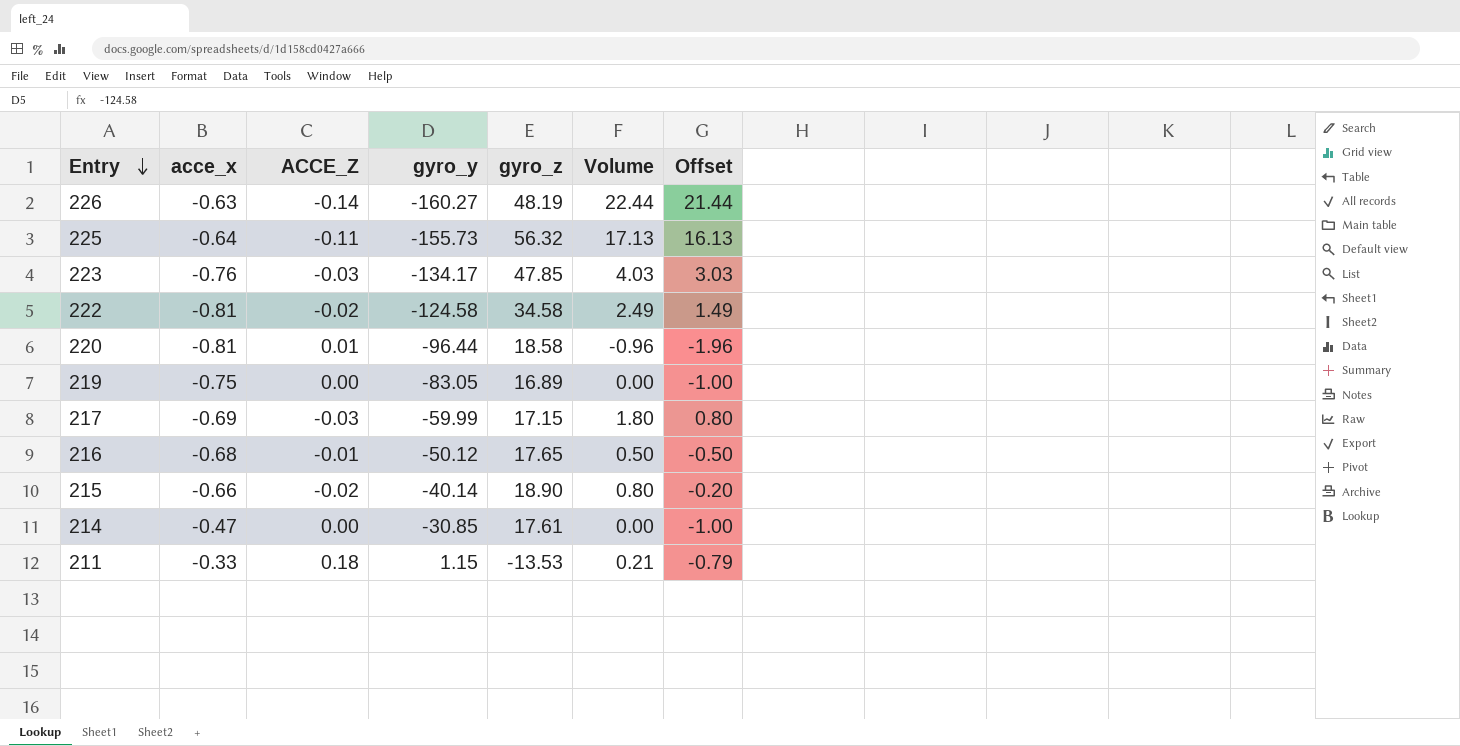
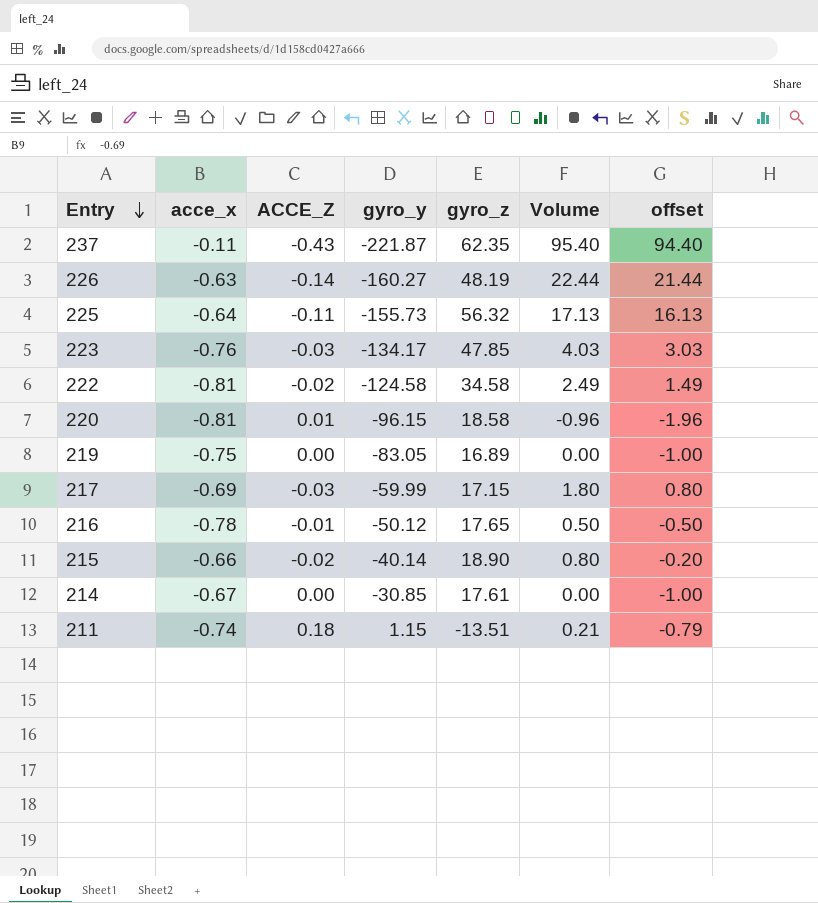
column name: Offset -> offset
row 237: none -> -0.11 | -0.43 | -221.87 | 62.35 | 95.40 | 94.40
220 | gyro_y: -96.44 -> -96.15
216 | acce_x: -0.68 -> -0.78
214 | acce_x: -0.47 -> -0.67
211 | acce_x: -0.33 -> -0.74
211 | gyro_z: -13.53 -> -13.51

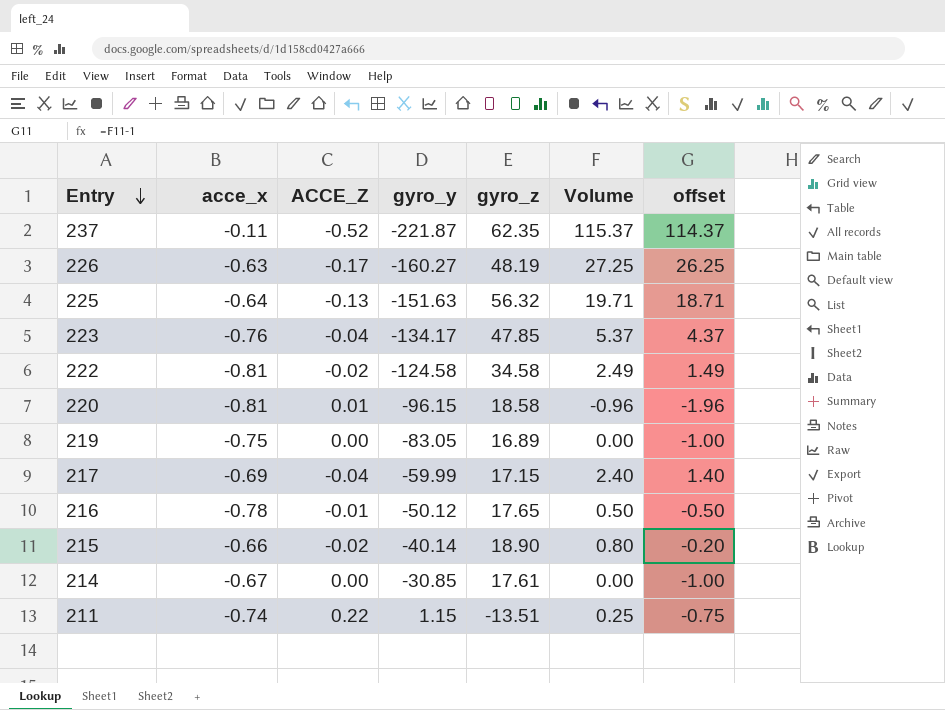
237 | ACCE_Z: -0.43 -> -0.52
237 | Volume: 95.40 -> 115.37
237 | offset: 94.40 -> 114.37
226 | ACCE_Z: -0.14 -> -0.17
226 | Volume: 22.44 -> 27.25
226 | offset: 21.44 -> 26.25
225 | ACCE_Z: -0.11 -> -0.13
225 | gyro_y: -155.73 -> -151.63
225 | Volume: 17.13 -> 19.71
225 | offset: 16.13 -> 18.71
223 | ACCE_Z: -0.03 -> -0.04
223 | Volume: 4.03 -> 5.37
223 | offset: 3.03 -> 4.37
217 | ACCE_Z: -0.03 -> -0.04
217 | Volume: 1.80 -> 2.40
217 | offset: 0.80 -> 1.40
211 | ACCE_Z: 0.18 -> 0.22
211 | Volume: 0.21 -> 0.25
211 | offset: -0.79 -> -0.75

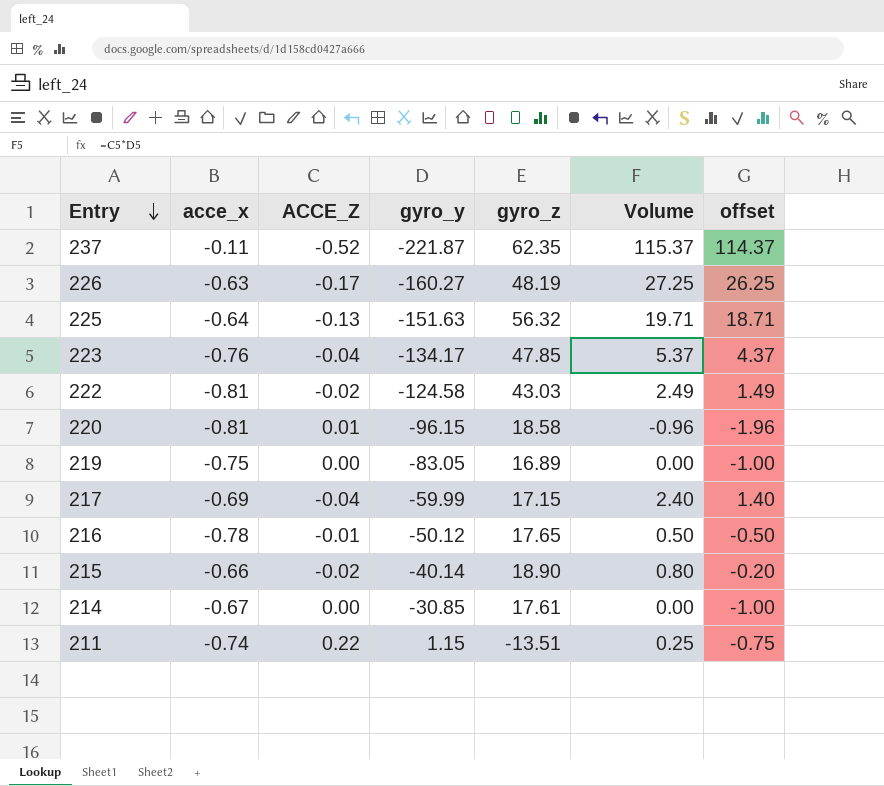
222 | gyro_z: 34.58 -> 43.03

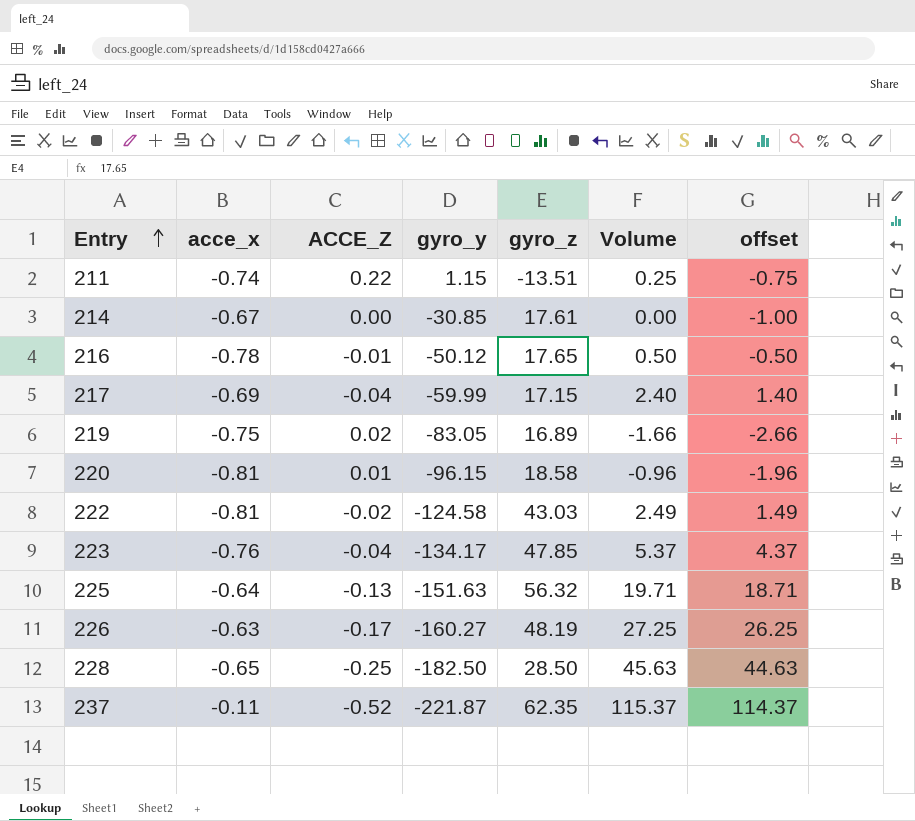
row order: Entry descending -> Entry ascending
row 215: -0.66 | -0.02 | -40.14 | 18.90 | 0.80 | -0.20 -> none
219 | ACCE_Z: 0.00 -> 0.02
219 | Volume: 0.00 -> -1.66
219 | offset: -1.00 -> -2.66
row 228: none -> -0.65 | -0.25 | -182.50 | 28.50 | 45.63 | 44.63

